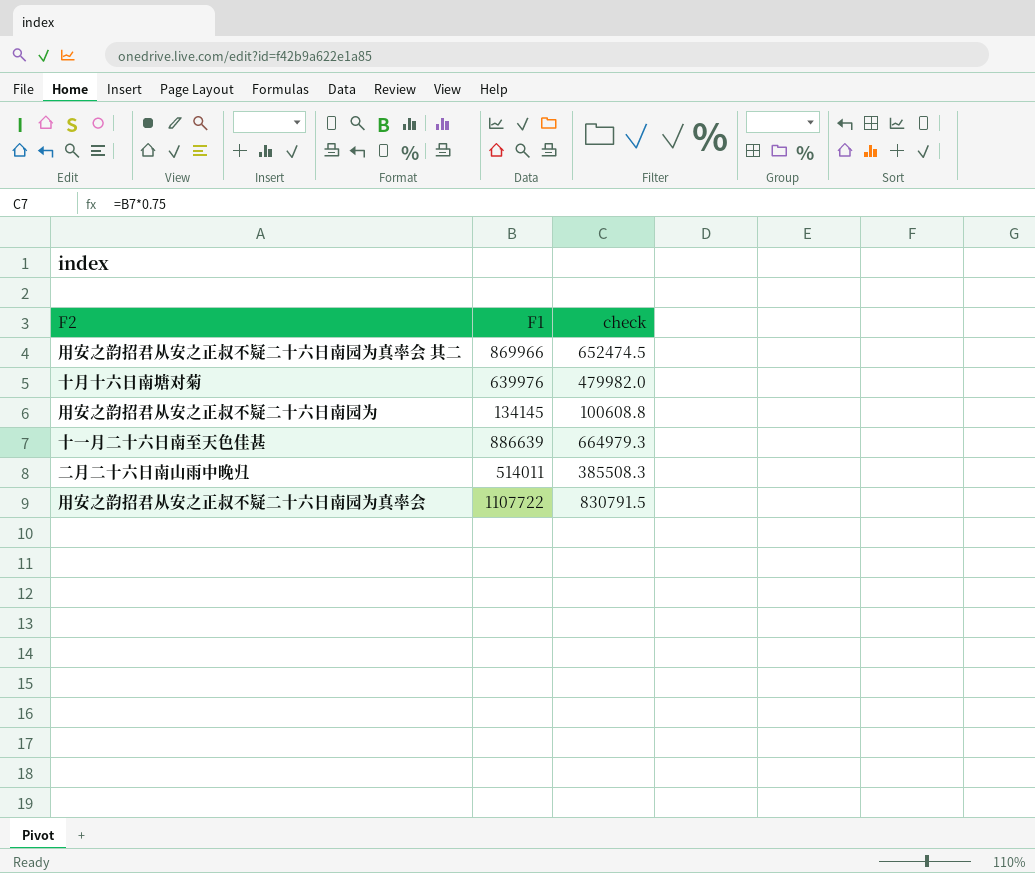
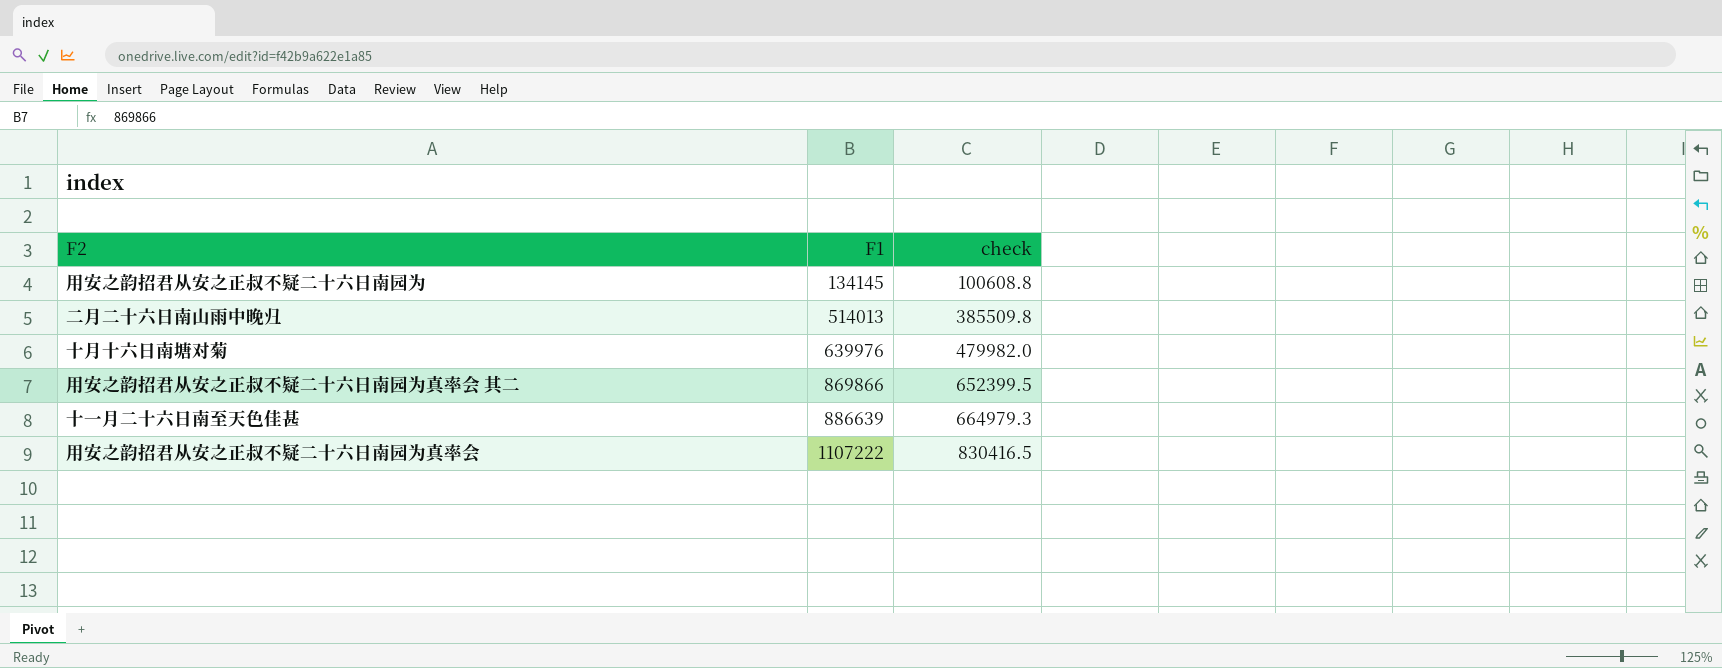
row order: none -> F1 ascending
二月二十六日南山雨中晚归 | F1: 514011 -> 514013
二月二十六日南山雨中晚归 | check: 385508.3 -> 385509.8
用安之韵招君从安之正叔不疑二十六日南园为真率会 其二 | F1: 869966 -> 869866
用安之韵招君从安之正叔不疑二十六日南园为真率会 其二 | check: 652474.5 -> 652399.5
用安之韵招君从安之正叔不疑二十六日南园为真率会 | F1: 1107722 -> 1107222
用安之韵招君从安之正叔不疑二十六日南园为真率会 | check: 830791.5 -> 830416.5

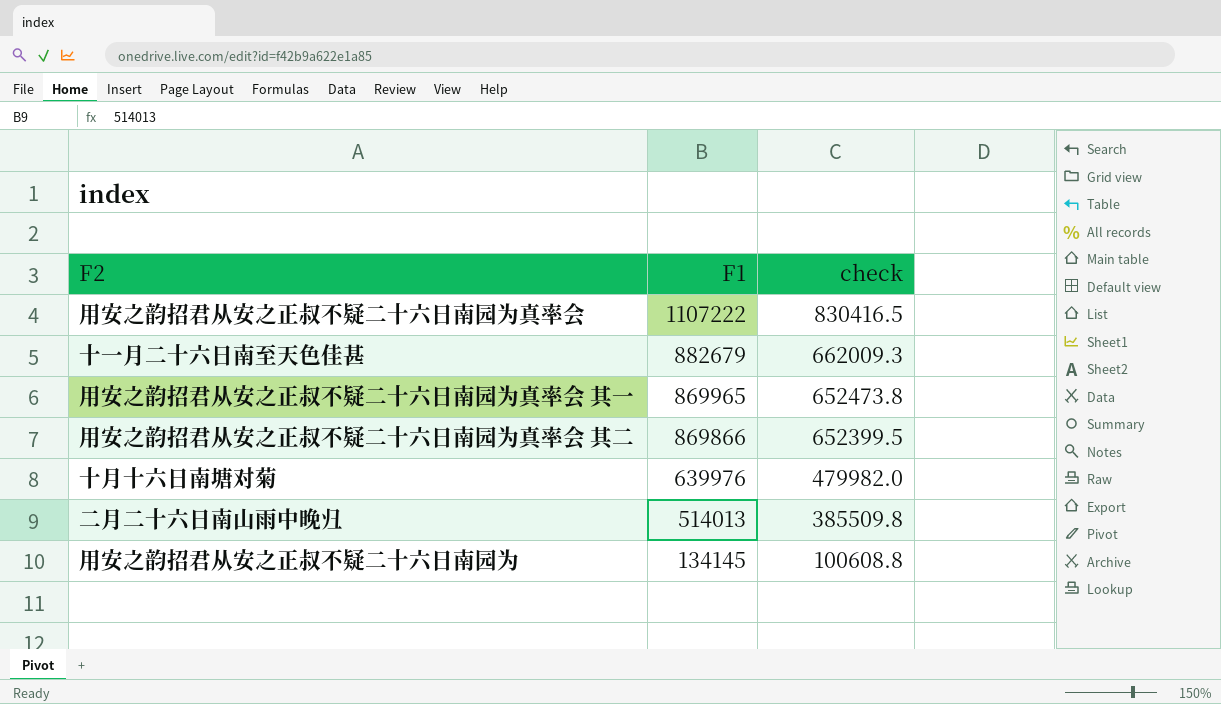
row order: F1 ascending -> F1 descending
十一月二十六日南至天色佳甚 | F1: 886639 -> 882679
十一月二十六日南至天色佳甚 | check: 664979.3 -> 662009.3
row 用安之韵招君从安之正叔不疑二十六日南园为真率会 其一: none -> 869965 | 652473.8

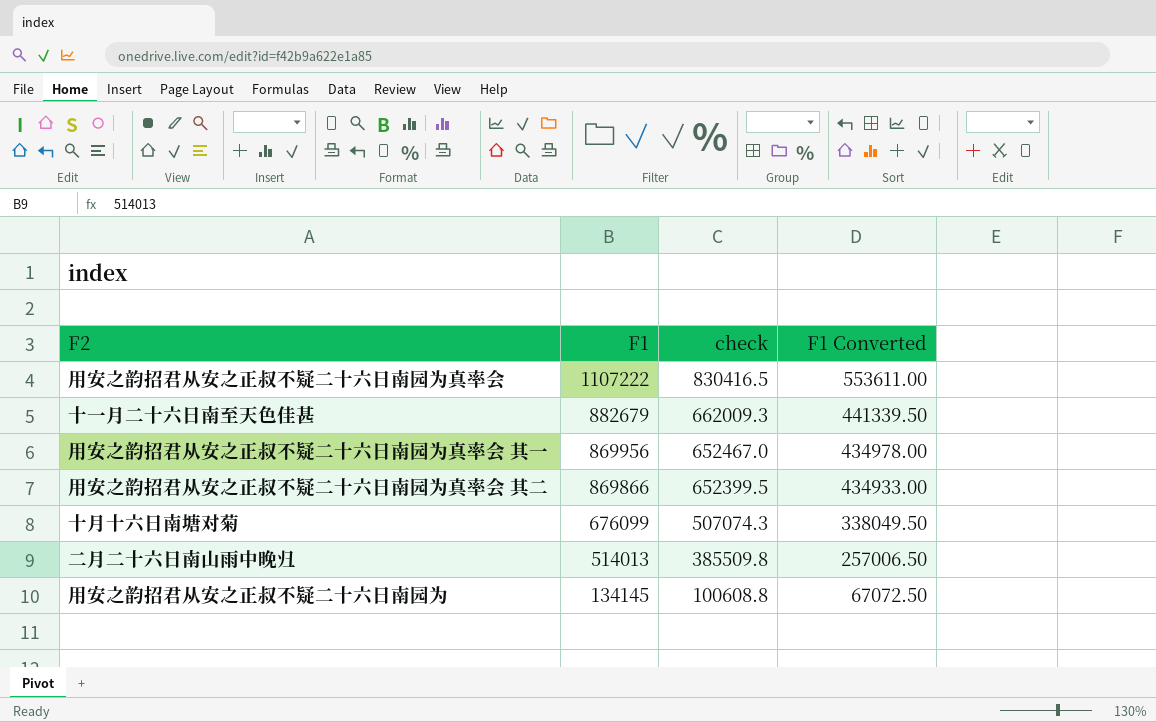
column F1 Converted | formula: none -> [F1] * 0.5
用安之韵招君从安之正叔不疑二十六日南园为真率会 其一 | F1: 869965 -> 869956
用安之韵招君从安之正叔不疑二十六日南园为真率会 其一 | check: 652473.8 -> 652467.0
十月十六日南塘对菊 | F1: 639976 -> 676099
十月十六日南塘对菊 | check: 479982.0 -> 507074.3

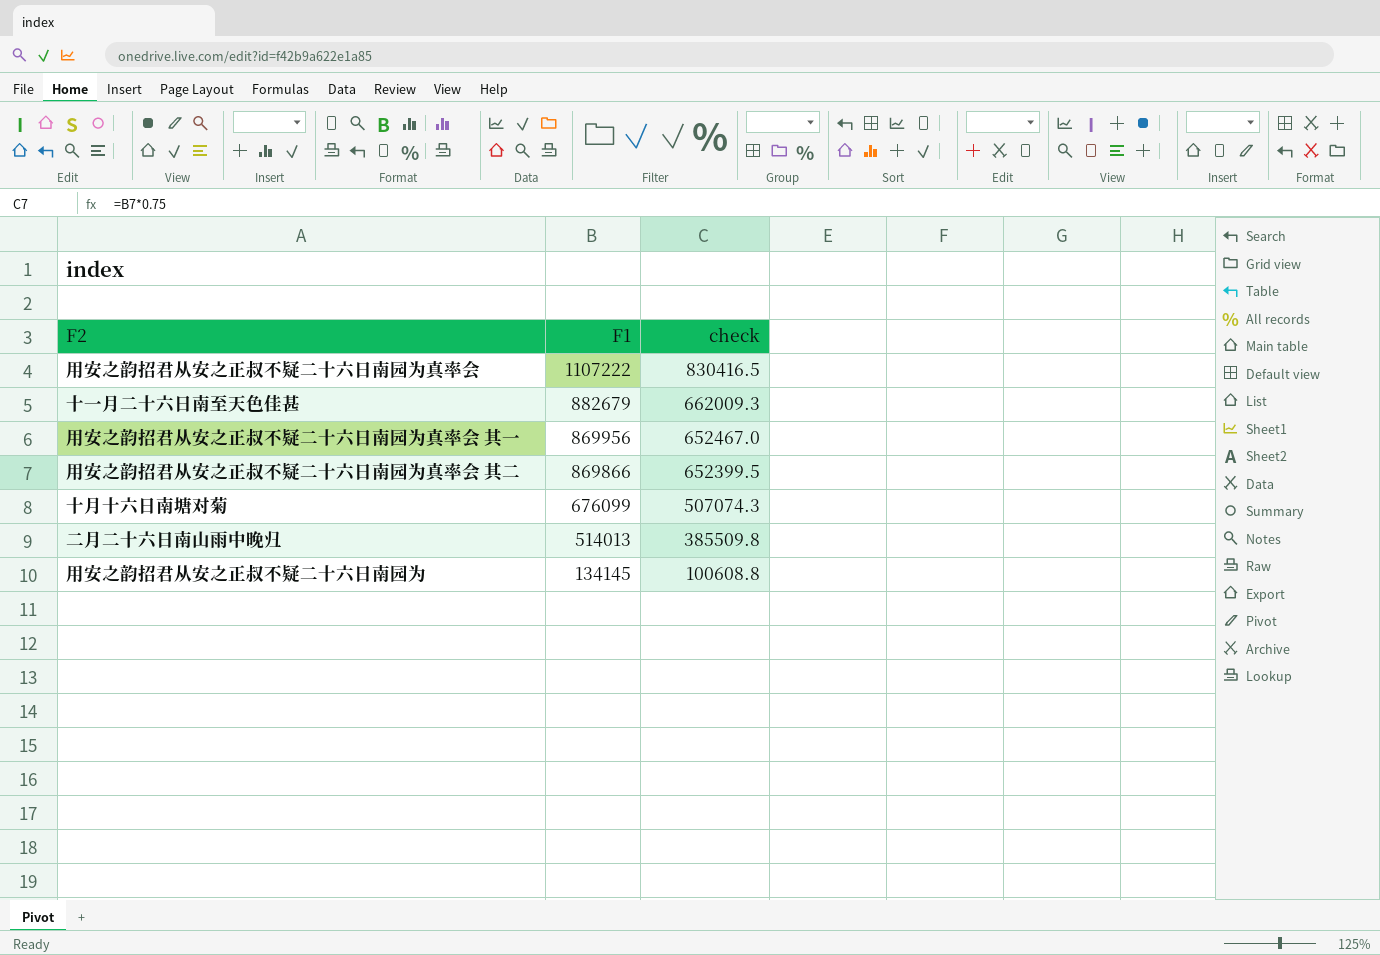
column F1 Converted | formula: [F1] * 0.5 -> none

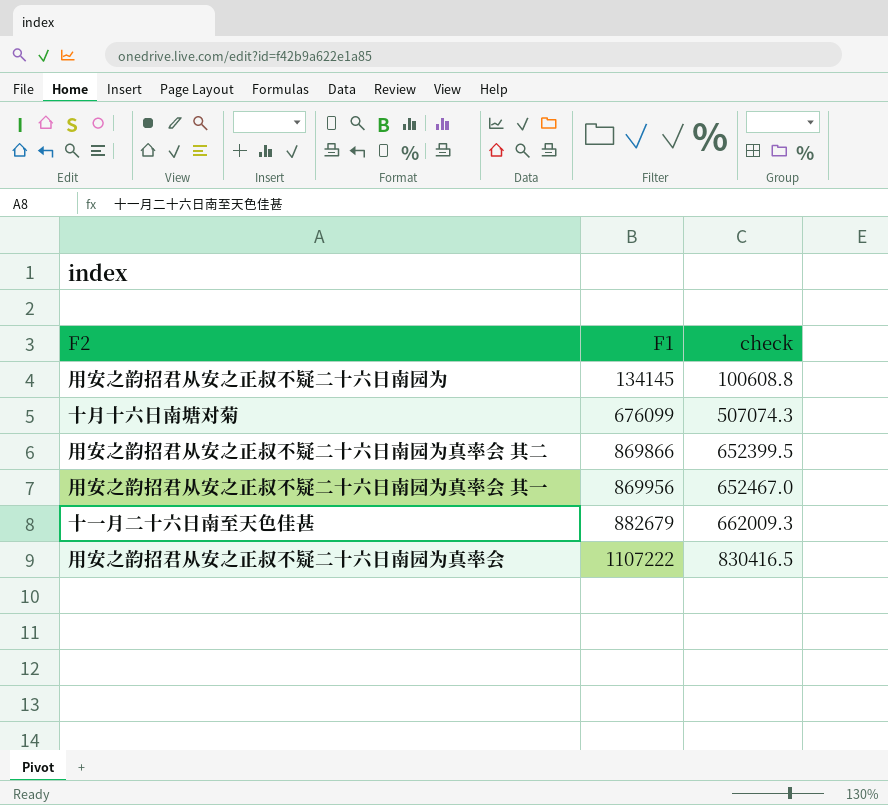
row order: F1 descending -> F1 ascending
row 二月二十六日南山雨中晚归: 514013 | 385509.8 -> none

